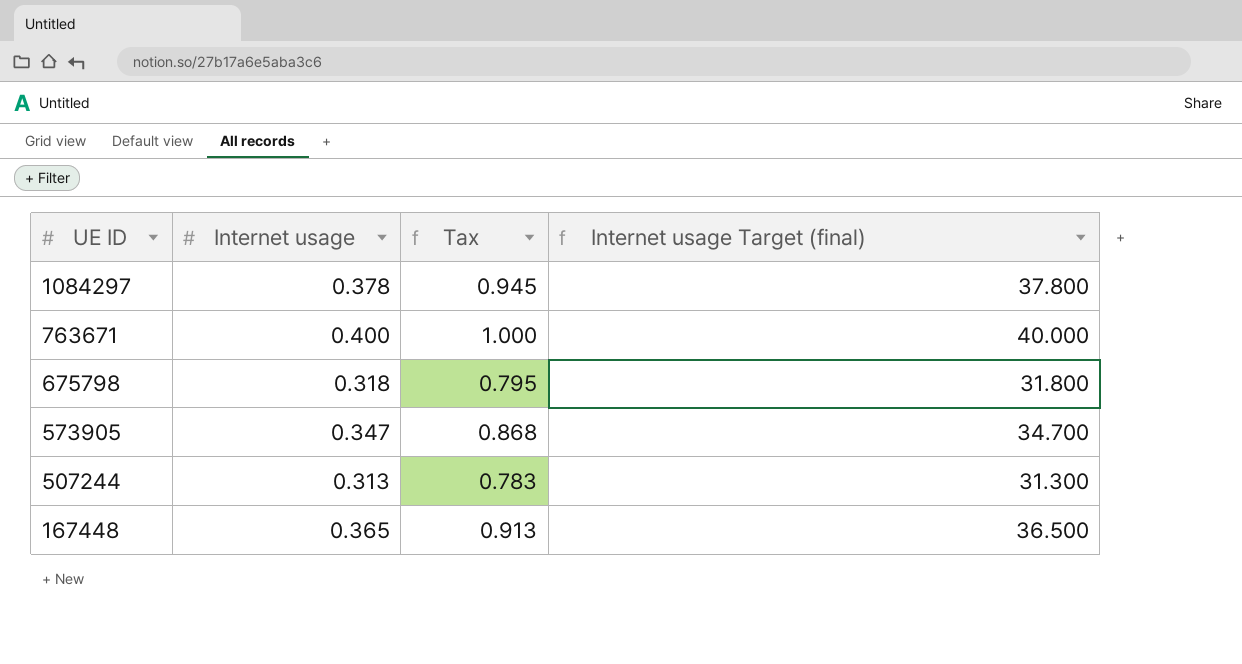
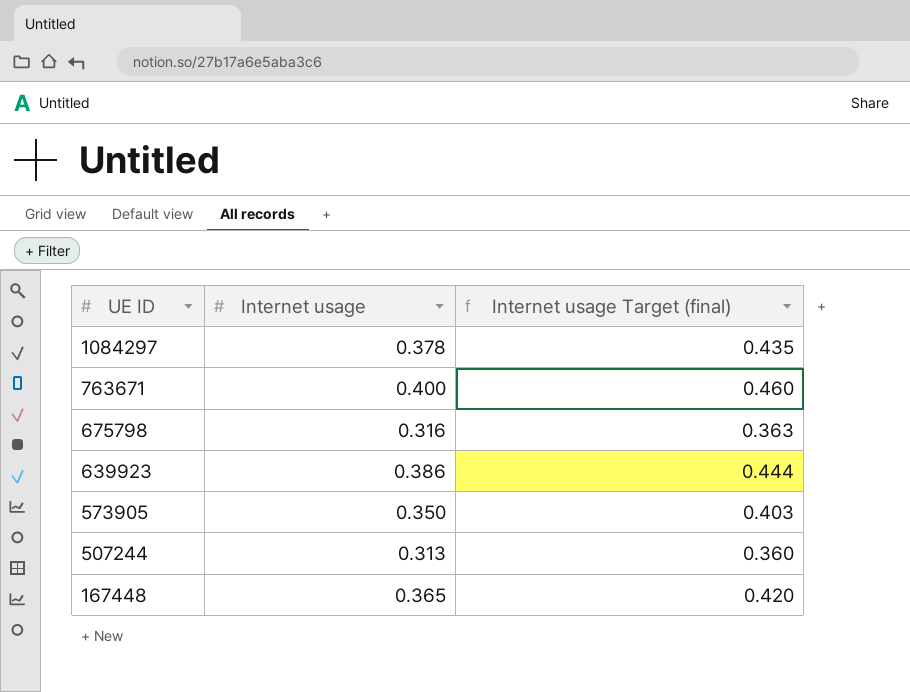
column Tax | formula: [Internet usage] * 2.5 -> none
column Internet usage Target (final) | formula: [Internet usage] * 100 -> [Internet usage] * 1.15
675798 | Internet usage: 0.318 -> 0.316
row 639923: none -> 0.386 | 0.444
573905 | Internet usage: 0.347 -> 0.350

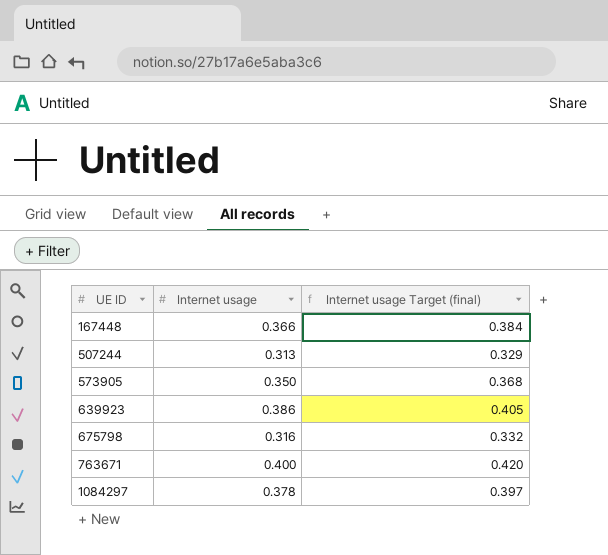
row order: UE ID descending -> UE ID ascending
column Internet usage Target (final) | formula: [Internet usage] * 1.15 -> [Internet usage] * 1.05
167448 | Internet usage: 0.365 -> 0.366

